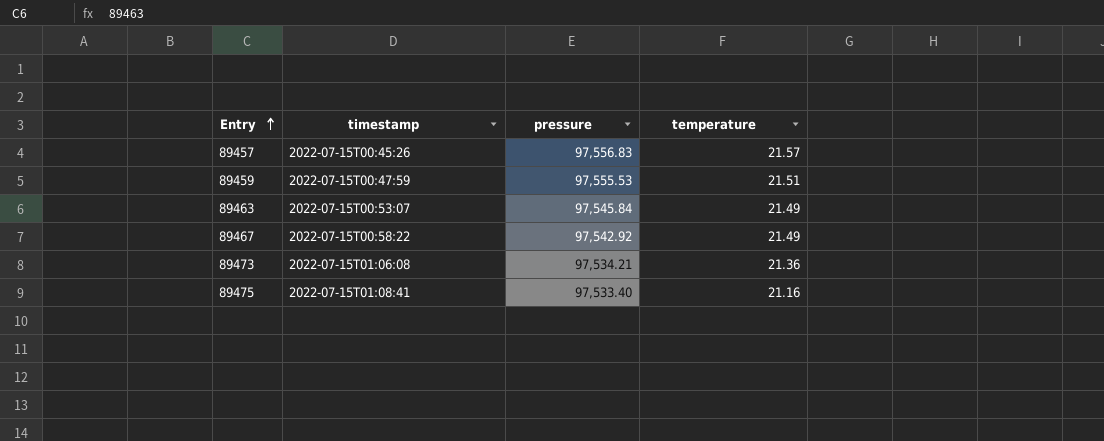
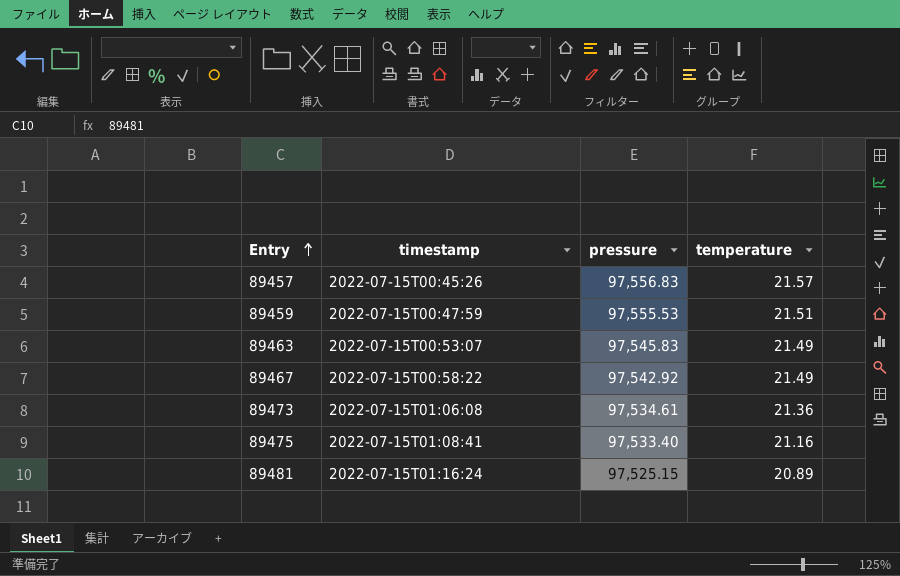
89463 | pressure: 97,545.84 -> 97,545.83
89473 | pressure: 97,534.21 -> 97,534.61
row 89481: none -> 2022-07-15T01:16:24 | 97,525.15 | 20.89

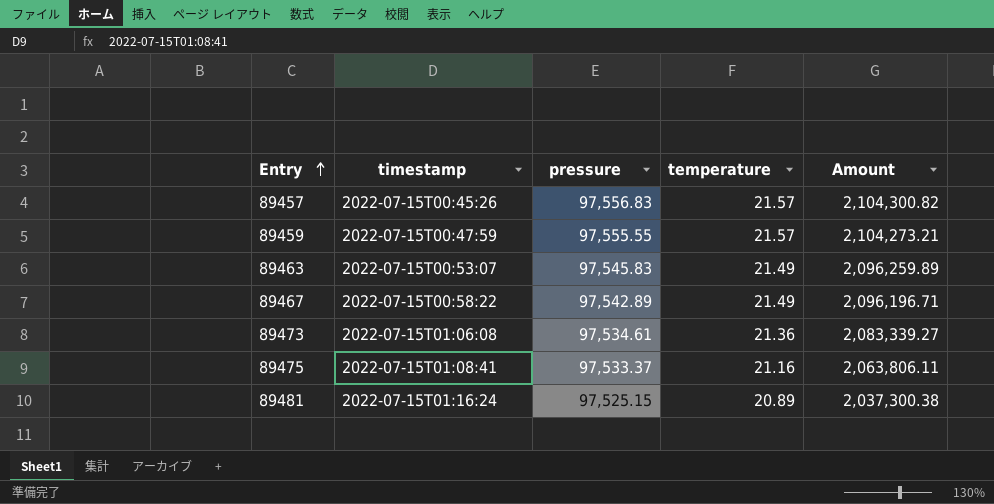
column Amount | formula: none -> [pressure] * [temperature]
89459 | pressure: 97,555.53 -> 97,555.55
89459 | temperature: 21.51 -> 21.57
89467 | pressure: 97,542.92 -> 97,542.89
89475 | pressure: 97,533.40 -> 97,533.37

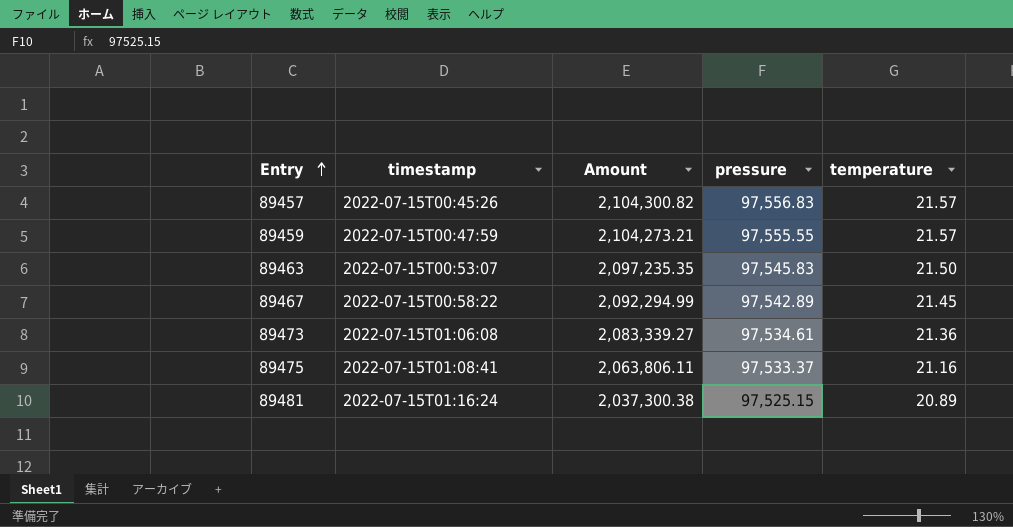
column Amount | position: 5 -> 3
89463 | Amount: 2,096,259.89 -> 2,097,235.35
89463 | temperature: 21.49 -> 21.50
89467 | Amount: 2,096,196.71 -> 2,092,294.99
89467 | temperature: 21.49 -> 21.45

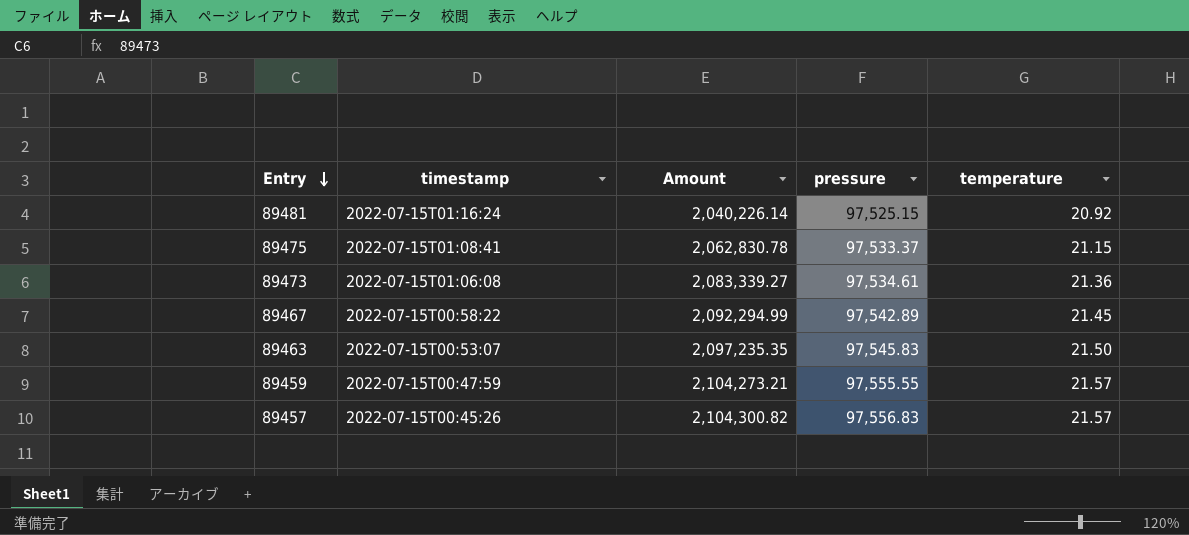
row order: Entry ascending -> Entry descending
89481 | Amount: 2,037,300.38 -> 2,040,226.14
89481 | temperature: 20.89 -> 20.92
89475 | Amount: 2,063,806.11 -> 2,062,830.78
89475 | temperature: 21.16 -> 21.15

